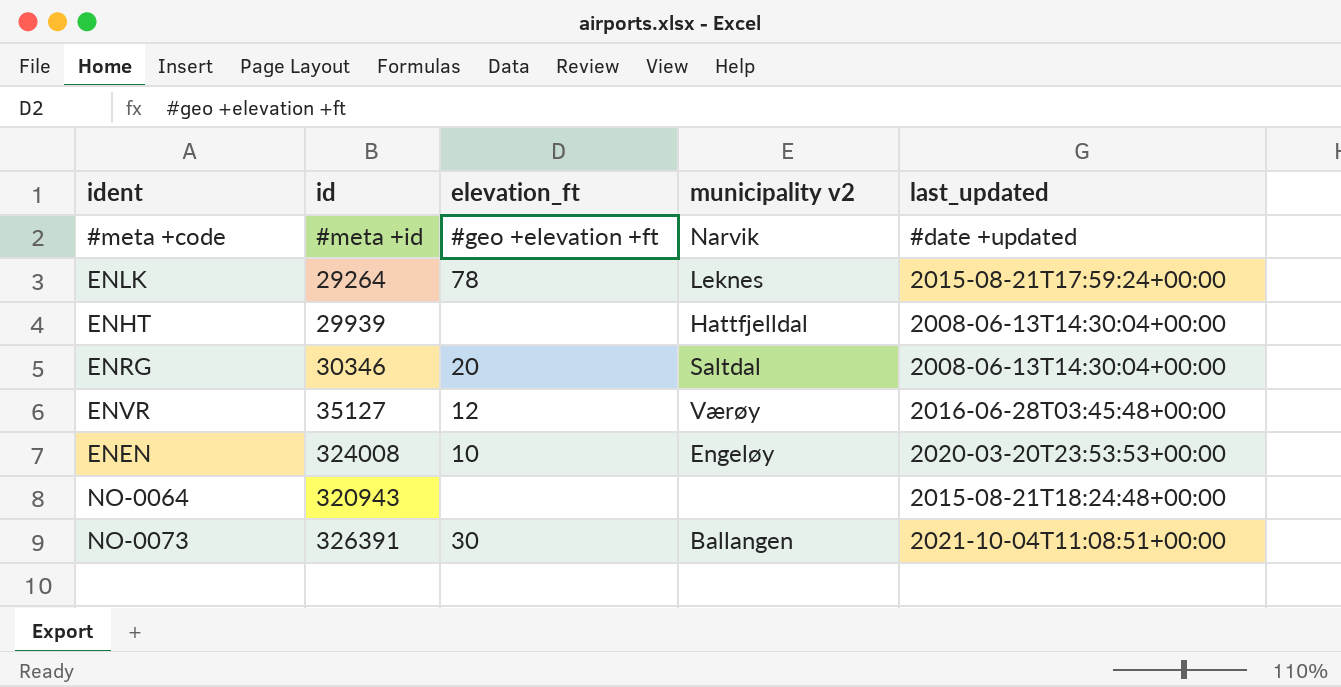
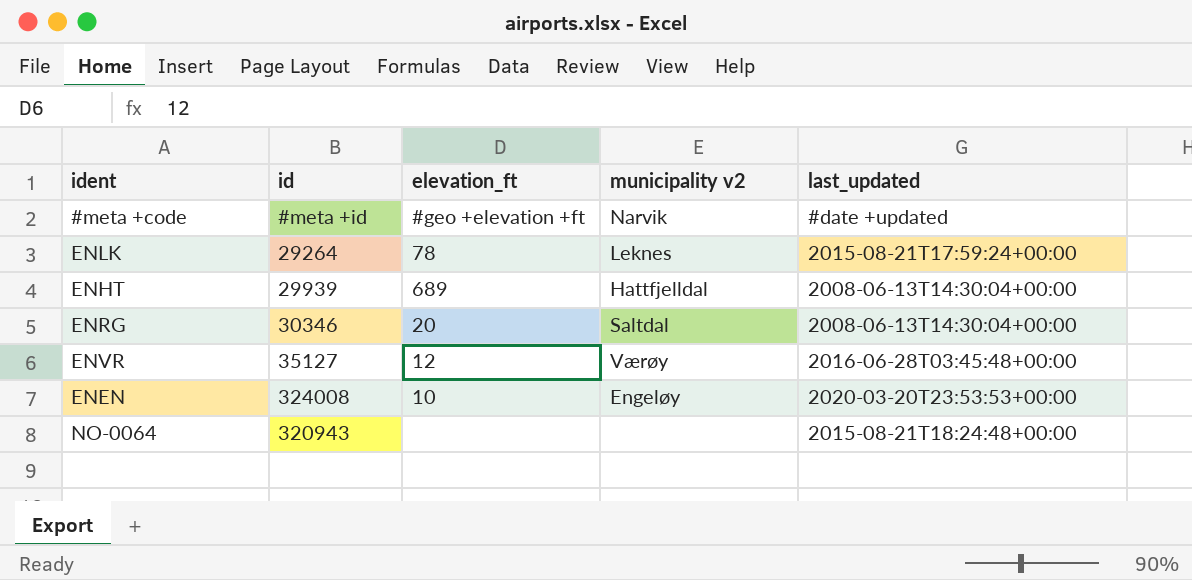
row NO-0073: 326391 | 30 | Ballangen | 2021-10-04T11:08:51+00:00 -> none
ENHT | elevation_ft: none -> 689

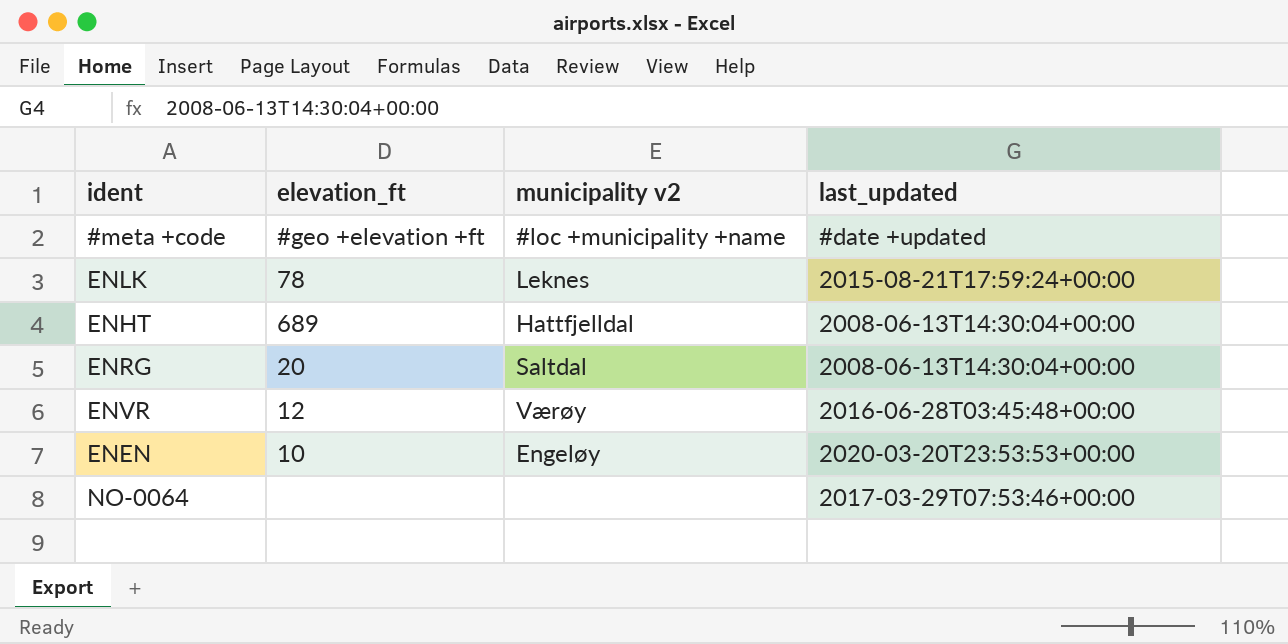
column id | position: 2 -> none
#meta +code | municipality v2: Narvik -> #loc +municipality +name
NO-0064 | last_updated: 2015-08-21T18:24:48+00:00 -> 2017-03-29T07:53:46+00:00

